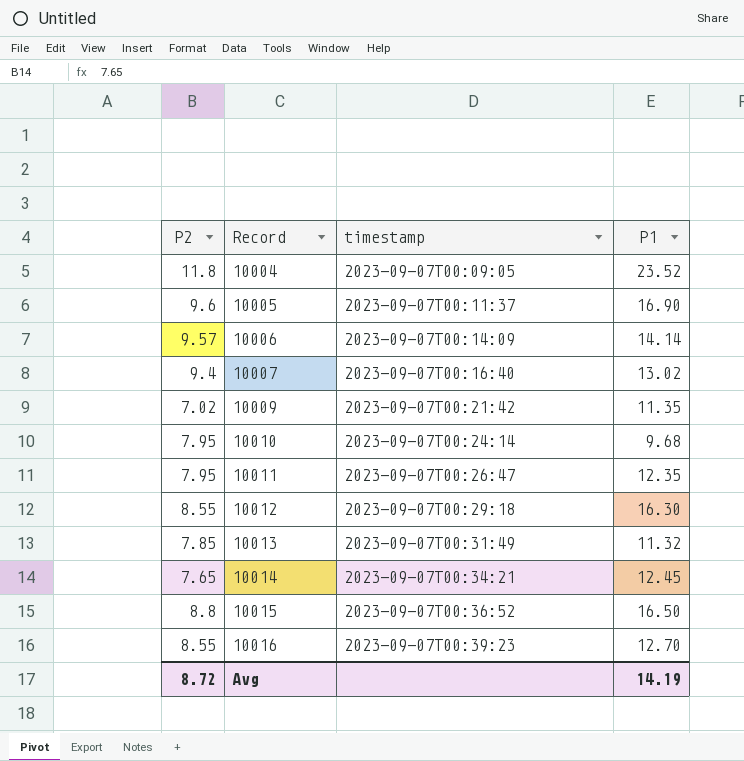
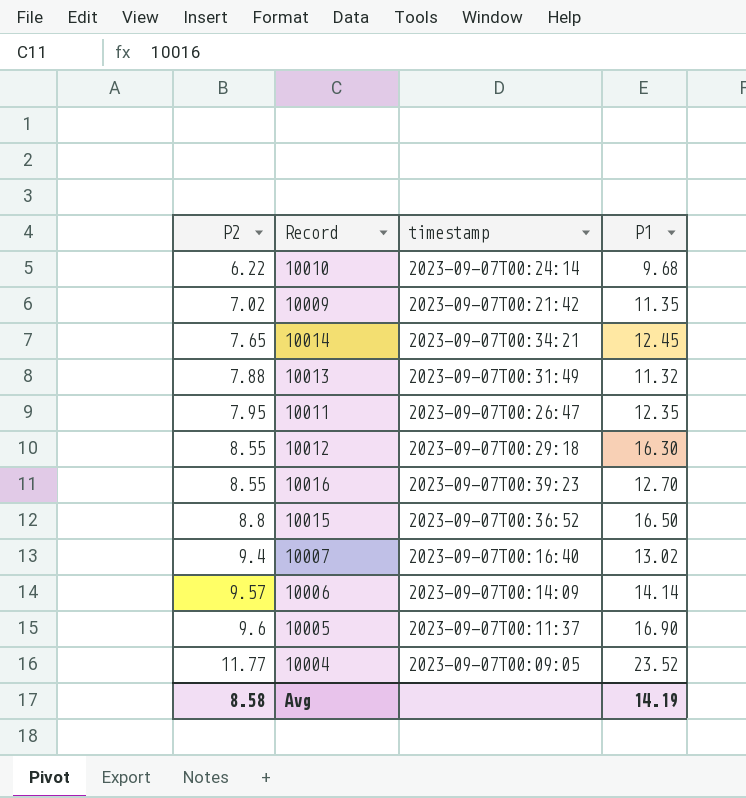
row order: Record ascending -> P2 ascending
10010 | P2: 7.95 -> 6.22
10013 | P2: 7.85 -> 7.88
10004 | P2: 11.8 -> 11.77
Avg | P2: 8.72 -> 8.58

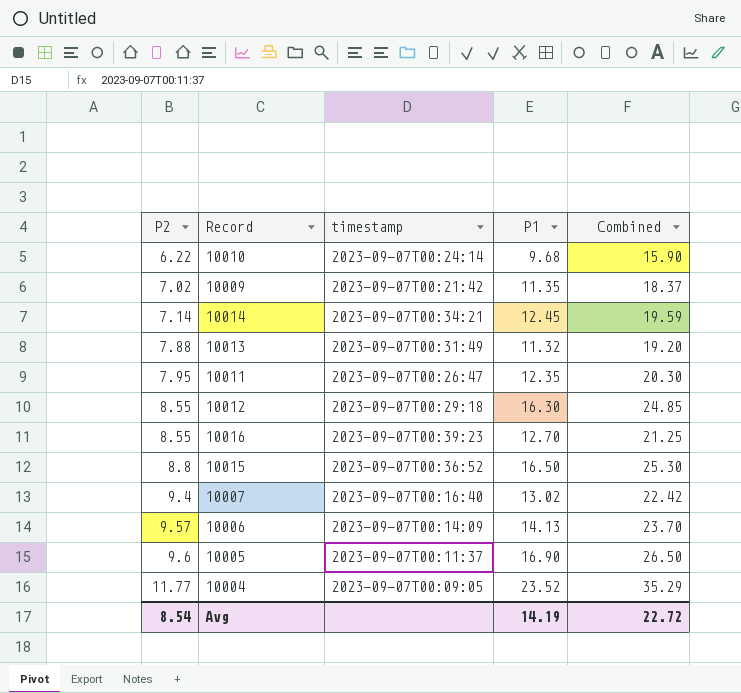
column Combined | formula: none -> [P2] + [P1]
10014 | P2: 7.65 -> 7.14
10006 | P1: 14.14 -> 14.13
Avg | P2: 8.58 -> 8.54

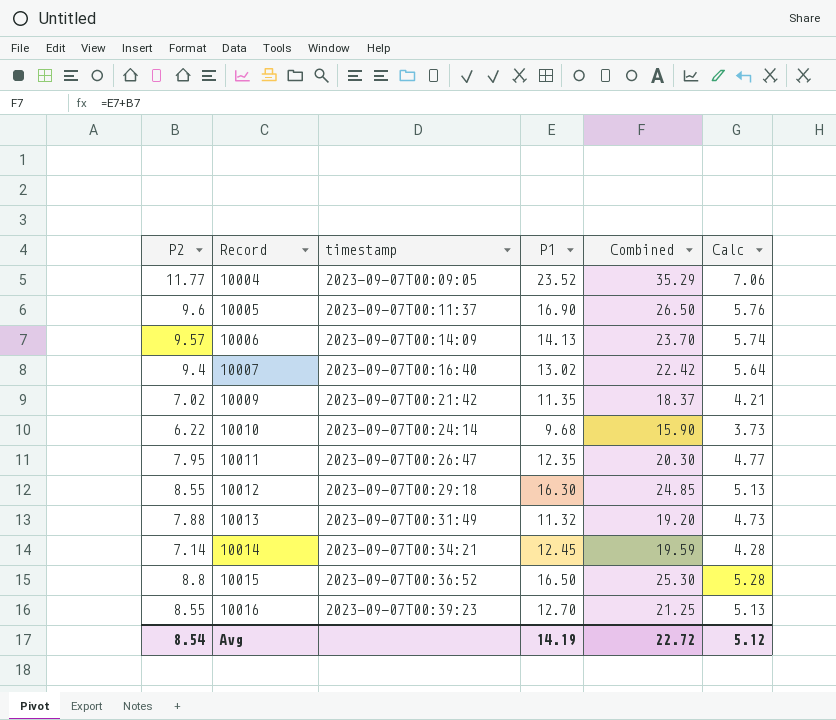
row order: P2 ascending -> Record ascending
column Calc | formula: none -> [P2] * 0.6

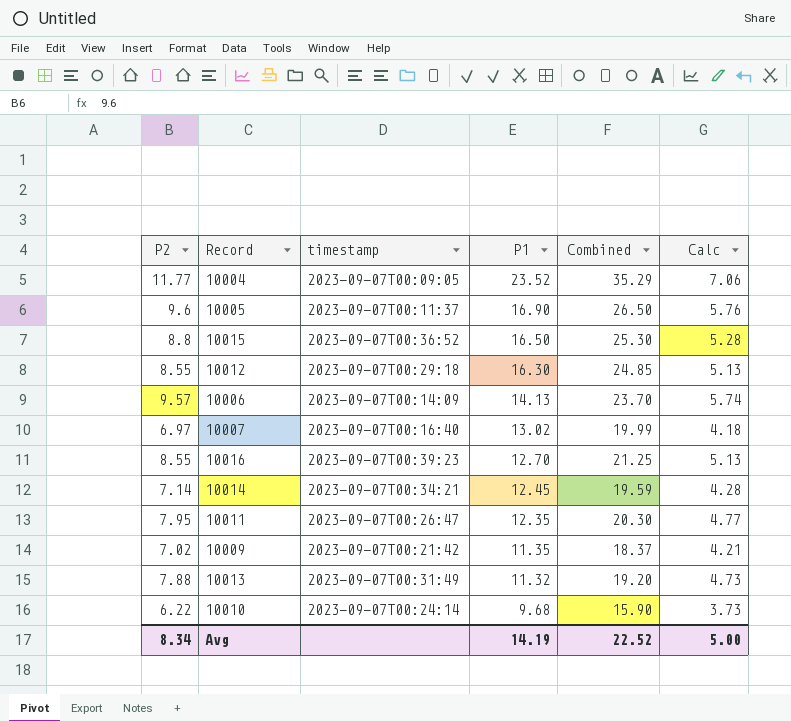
row order: Record ascending -> P1 descending
10007 | P2: 9.4 -> 6.97
10007 | Combined: 22.42 -> 19.99
10007 | Calc: 5.64 -> 4.18
Avg | P2: 8.54 -> 8.34
Avg | Combined: 22.72 -> 22.52
Avg | Calc: 5.12 -> 5.00

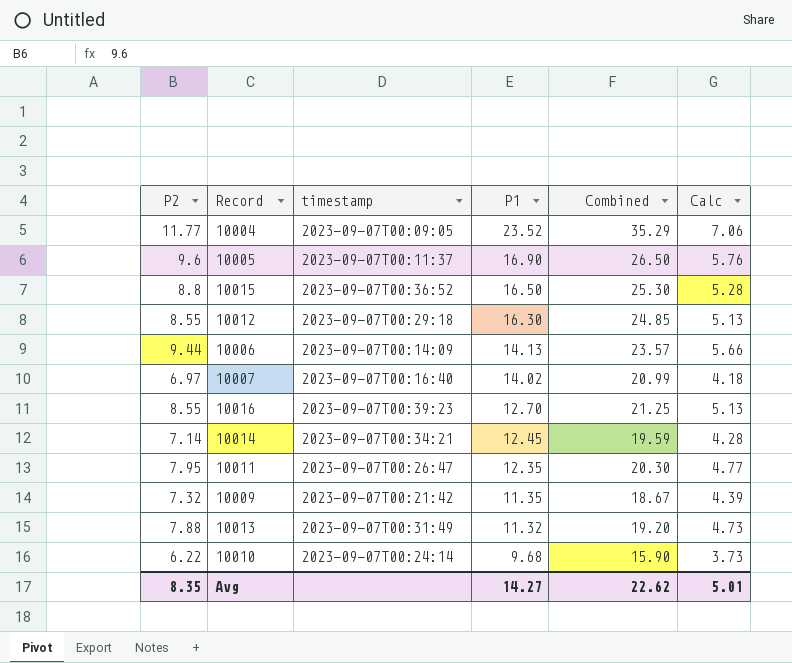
10006 | P2: 9.57 -> 9.44
10006 | Combined: 23.70 -> 23.57
10006 | Calc: 5.74 -> 5.66
10007 | P1: 13.02 -> 14.02
10007 | Combined: 19.99 -> 20.99
10009 | P2: 7.02 -> 7.32
10009 | Combined: 18.37 -> 18.67
10009 | Calc: 4.21 -> 4.39
Avg | P2: 8.34 -> 8.35
Avg | P1: 14.19 -> 14.27
Avg | Combined: 22.52 -> 22.62
Avg | Calc: 5.00 -> 5.01

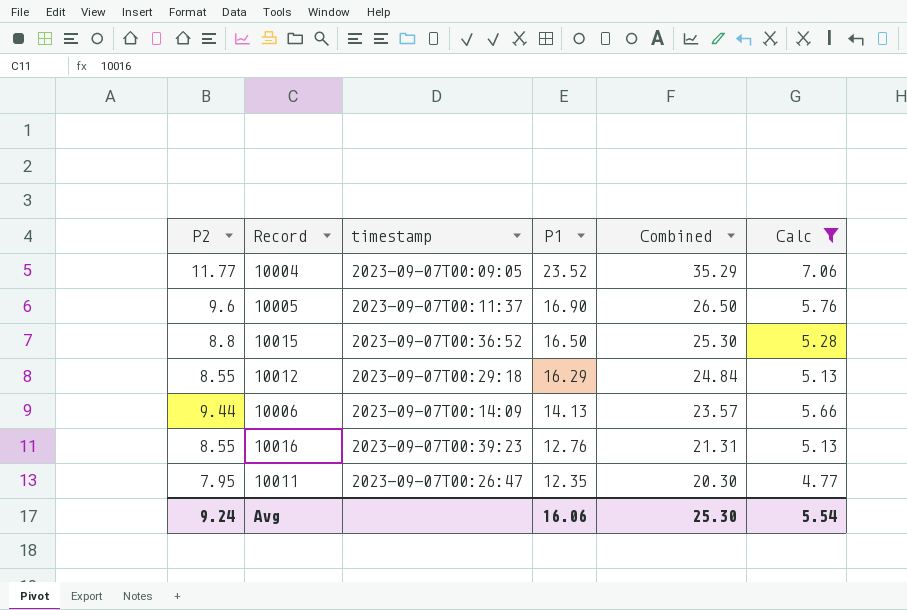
filter: none -> Calc >= 4.77
10012 | P1: 16.30 -> 16.29
10012 | Combined: 24.85 -> 24.84
10016 | P1: 12.70 -> 12.76
10016 | Combined: 21.25 -> 21.31
Avg | P2: 8.35 -> 9.24
Avg | P1: 14.27 -> 16.06
Avg | Combined: 22.62 -> 25.30
Avg | Calc: 5.01 -> 5.54

